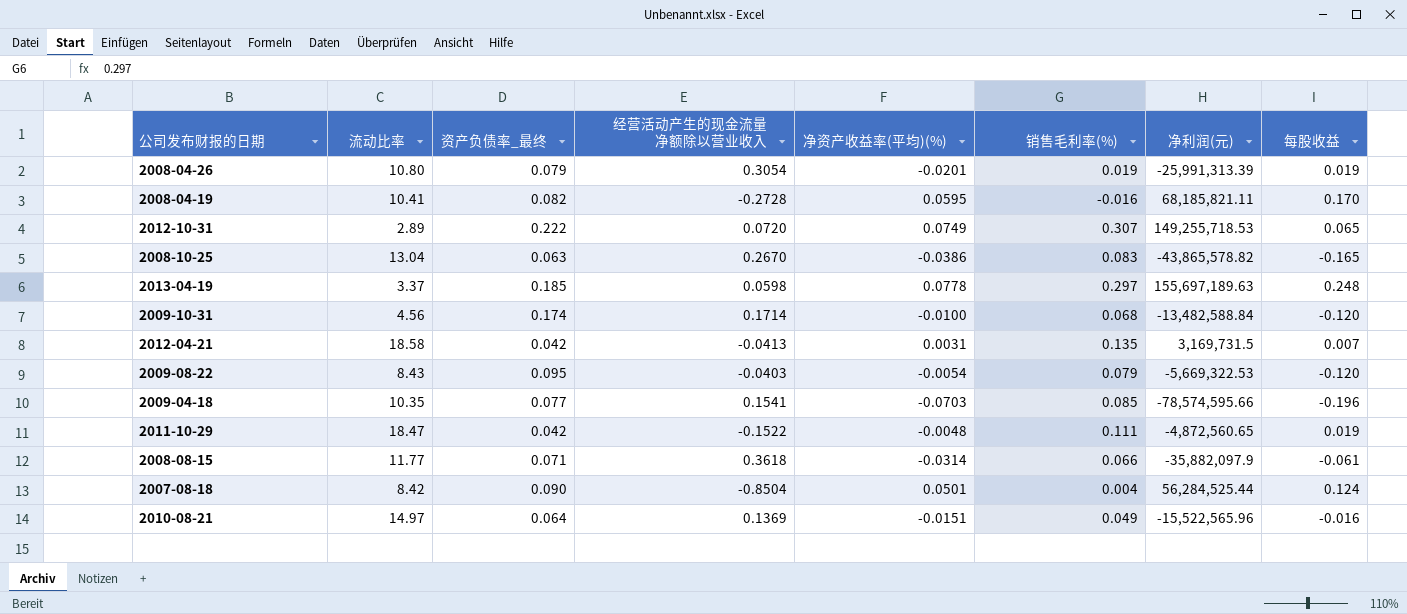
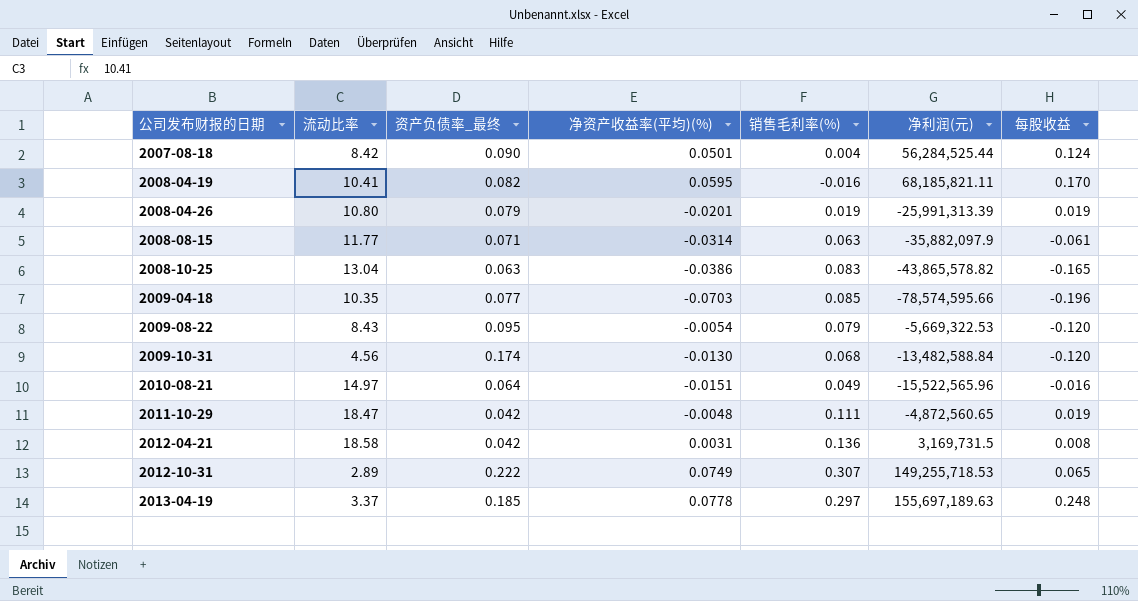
row order: none -> 公司发布财报的日期 ascending
column 经营活动产生的现金流量净额除以营业收入 | position: 4 -> none
2008-08-15 | 销售毛利率(%): 0.066 -> 0.063
2009-10-31 | 净资产收益率(平均)(%): -0.0100 -> -0.0130
2012-04-21 | 销售毛利率(%): 0.135 -> 0.136
2012-04-21 | 每股收益: 0.007 -> 0.008

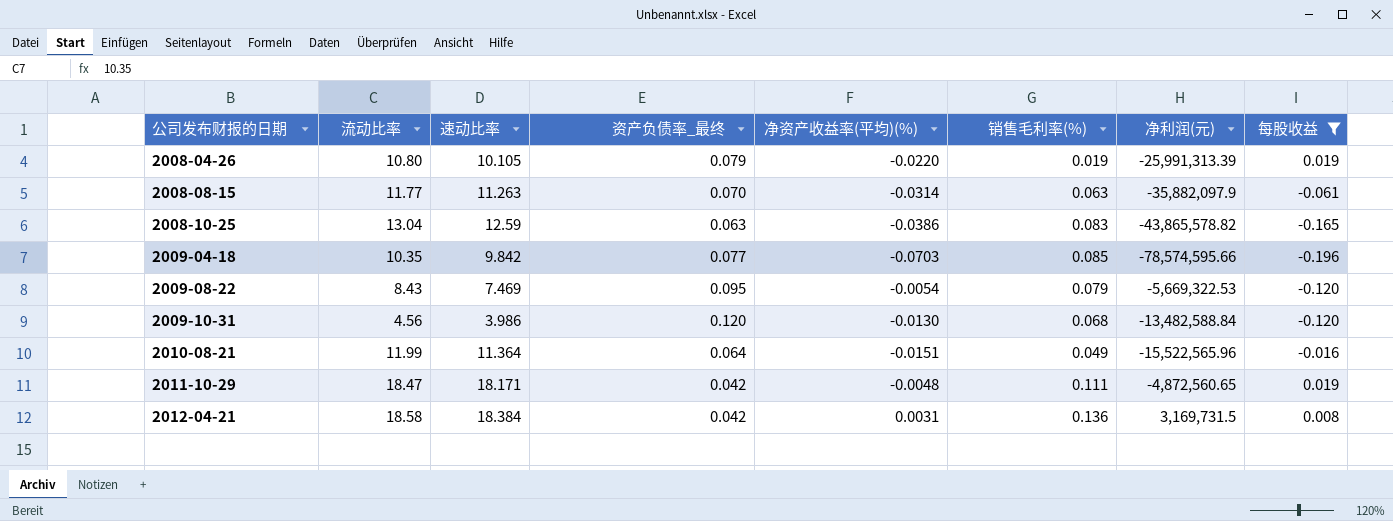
filter: none -> 每股收益 <= 0.019
column 速动比率 | position: none -> 3
2008-04-26 | 净资产收益率(平均)(%): -0.0201 -> -0.0220
2008-08-15 | 资产负债率_最终: 0.071 -> 0.070
2009-10-31 | 资产负债率_最终: 0.174 -> 0.120
2010-08-21 | 流动比率: 14.97 -> 11.99

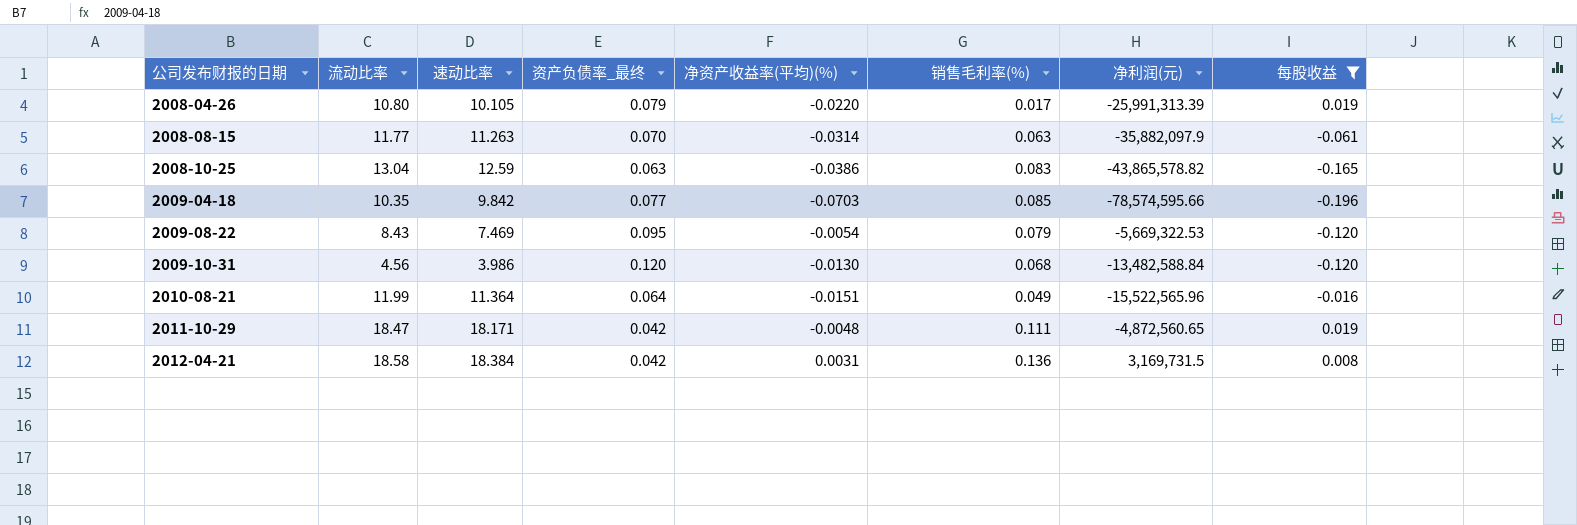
2008-04-26 | 销售毛利率(%): 0.019 -> 0.017

